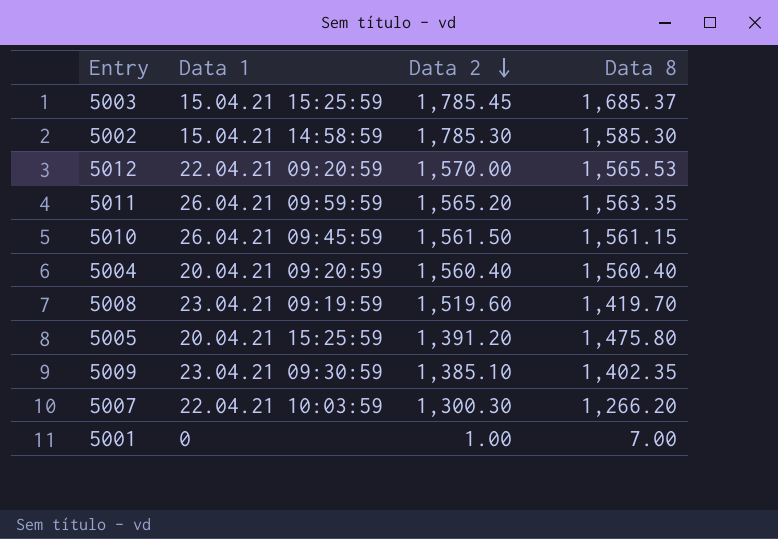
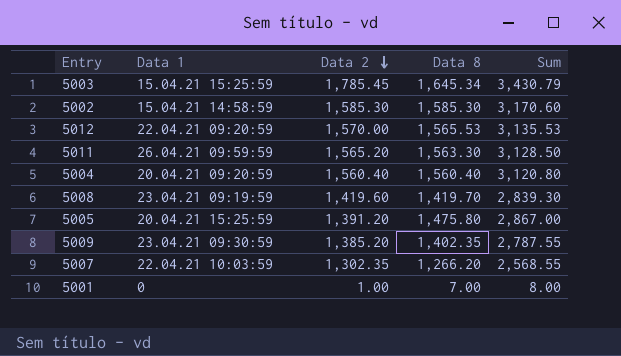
column Sum | formula: none -> [Data 2] + [Data 8]
row 5010: 26.04.21 09:45:59 | 1,561.50 | 1,561.15 -> none
5003 | Data 8: 1,685.37 -> 1,645.34
5002 | Data 2: 1,785.30 -> 1,585.30
5011 | Data 8: 1,563.35 -> 1,563.30
5008 | Data 2: 1,519.60 -> 1,419.60
5009 | Data 2: 1,385.10 -> 1,385.20
5007 | Data 2: 1,300.30 -> 1,302.35

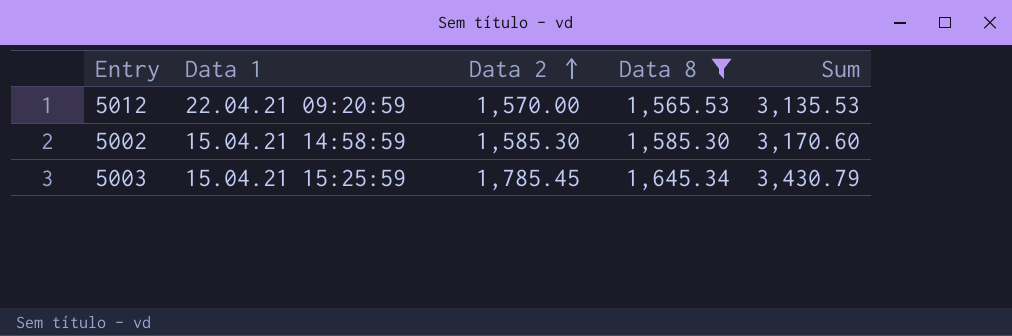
filter: none -> Data 8 >= 1,565.53
row order: Data 2 descending -> Data 2 ascending

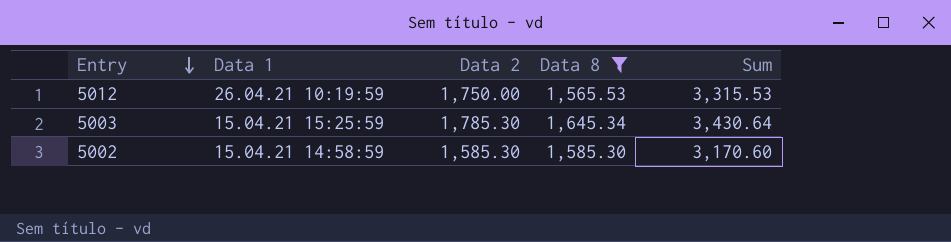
row order: Data 2 ascending -> Entry descending
5012 | Data 1: 22.04.21 09:20:59 -> 26.04.21 10:19:59
5012 | Data 2: 1,570.00 -> 1,750.00
5012 | Sum: 3,135.53 -> 3,315.53
5003 | Data 2: 1,785.45 -> 1,785.30
5003 | Sum: 3,430.79 -> 3,430.64

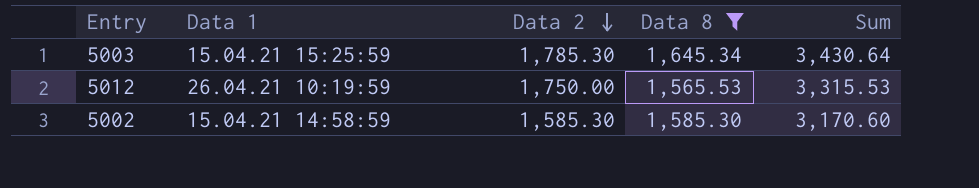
row order: Entry descending -> Data 2 descending

